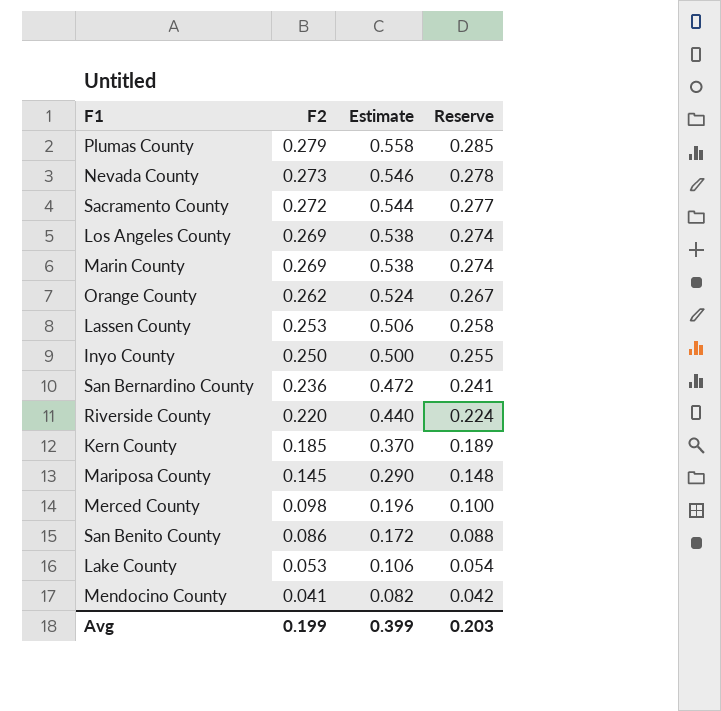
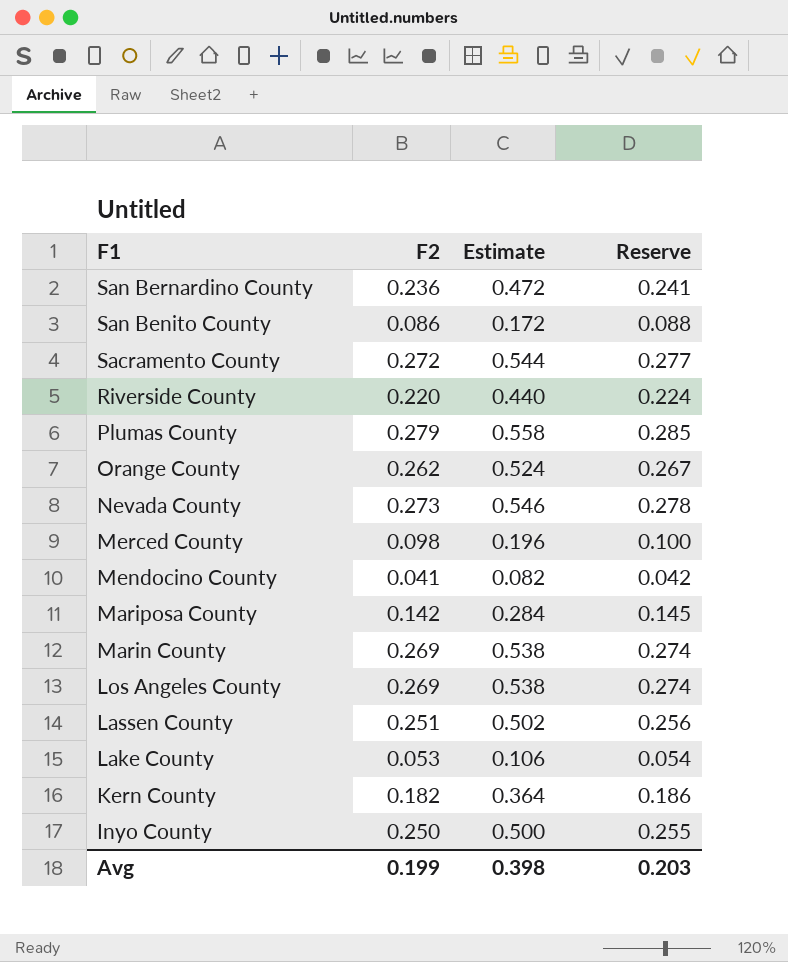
row order: F2 descending -> F1 descending
Mariposa County | F2: 0.145 -> 0.142
Mariposa County | Estimate: 0.290 -> 0.284
Mariposa County | Reserve: 0.148 -> 0.145
Lassen County | F2: 0.253 -> 0.251
Lassen County | Estimate: 0.506 -> 0.502
Lassen County | Reserve: 0.258 -> 0.256
Kern County | F2: 0.185 -> 0.182
Kern County | Estimate: 0.370 -> 0.364
Kern County | Reserve: 0.189 -> 0.186
Avg | Estimate: 0.399 -> 0.398

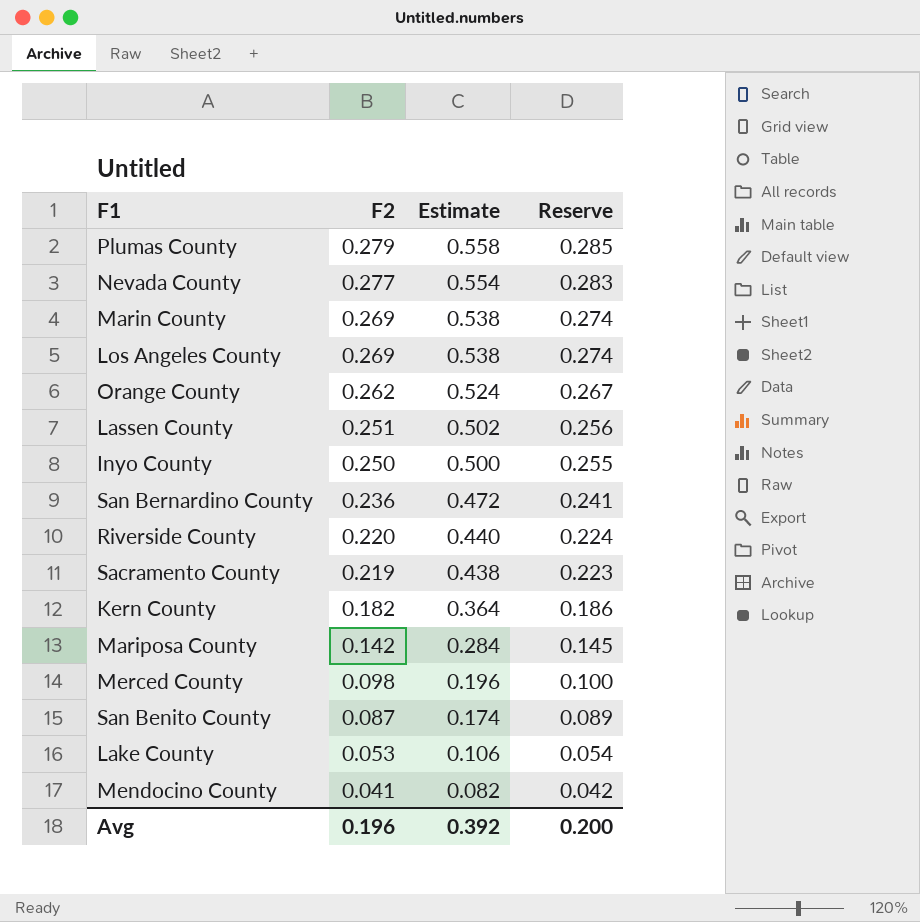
row order: F1 descending -> F2 descending
Nevada County | F2: 0.273 -> 0.277
Nevada County | Estimate: 0.546 -> 0.554
Nevada County | Reserve: 0.278 -> 0.283
Sacramento County | F2: 0.272 -> 0.219
Sacramento County | Estimate: 0.544 -> 0.438
Sacramento County | Reserve: 0.277 -> 0.223
San Benito County | F2: 0.086 -> 0.087
San Benito County | Estimate: 0.172 -> 0.174
San Benito County | Reserve: 0.088 -> 0.089
Avg | F2: 0.199 -> 0.196
Avg | Estimate: 0.398 -> 0.392
Avg | Reserve: 0.203 -> 0.200

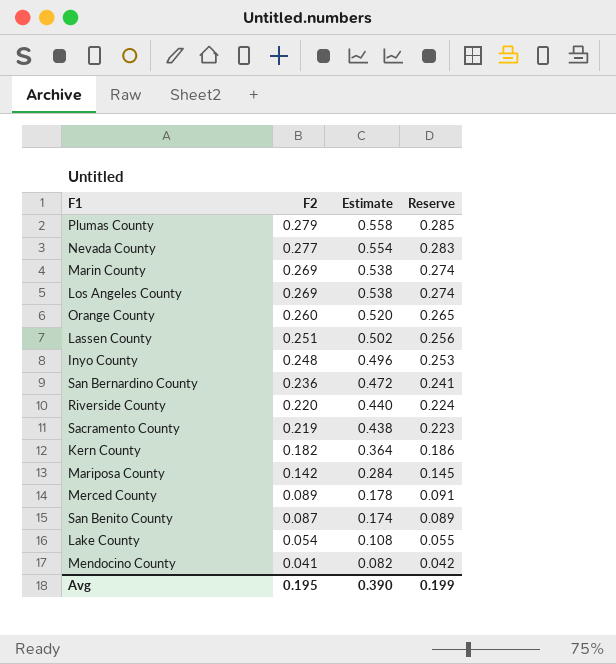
Orange County | F2: 0.262 -> 0.260
Orange County | Estimate: 0.524 -> 0.520
Orange County | Reserve: 0.267 -> 0.265
Inyo County | F2: 0.250 -> 0.248
Inyo County | Estimate: 0.500 -> 0.496
Inyo County | Reserve: 0.255 -> 0.253
Merced County | F2: 0.098 -> 0.089
Merced County | Estimate: 0.196 -> 0.178
Merced County | Reserve: 0.100 -> 0.091
Lake County | F2: 0.053 -> 0.054
Lake County | Estimate: 0.106 -> 0.108
Lake County | Reserve: 0.054 -> 0.055
Avg | F2: 0.196 -> 0.195
Avg | Estimate: 0.392 -> 0.390
Avg | Reserve: 0.200 -> 0.199

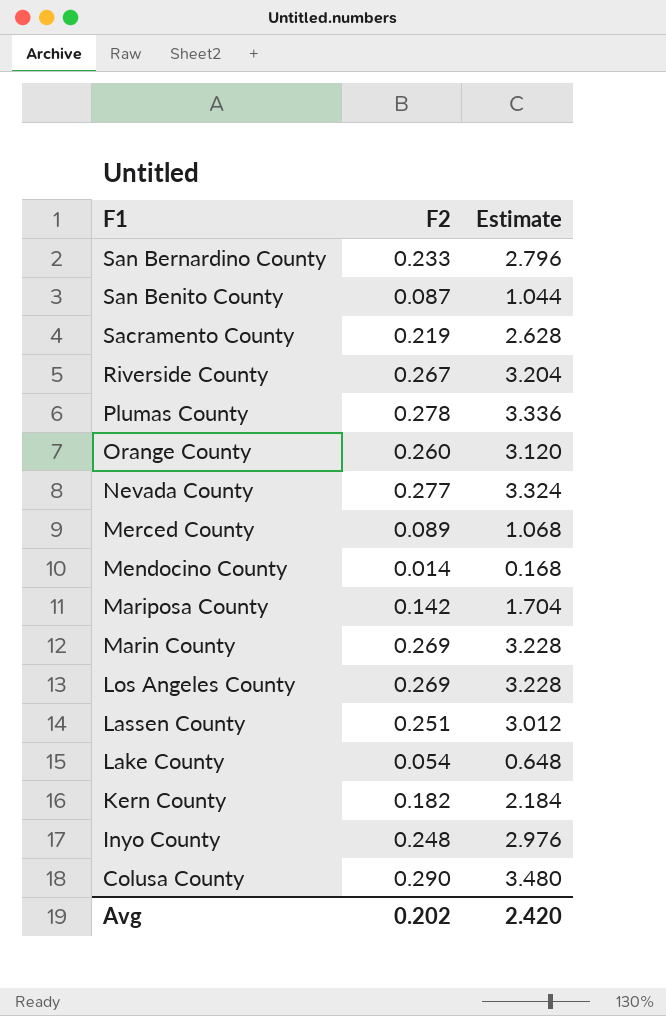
row order: F2 descending -> F1 descending
column Reserve | formula: [F2] * 1.02 -> none
column Estimate | formula: [F2] * 2 -> [F2] * 12
San Bernardino County | F2: 0.236 -> 0.233
Riverside County | F2: 0.220 -> 0.267
Plumas County | F2: 0.279 -> 0.278
Mendocino County | F2: 0.041 -> 0.014
row Colusa County: none -> 0.290 | 3.480
Avg | F2: 0.195 -> 0.202
Avg | Estimate: 0.390 -> 2.420

